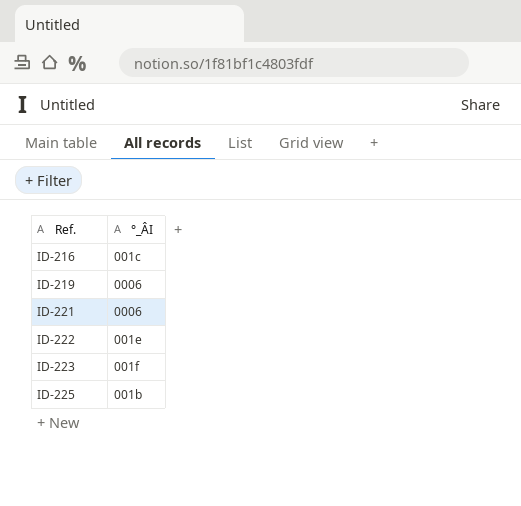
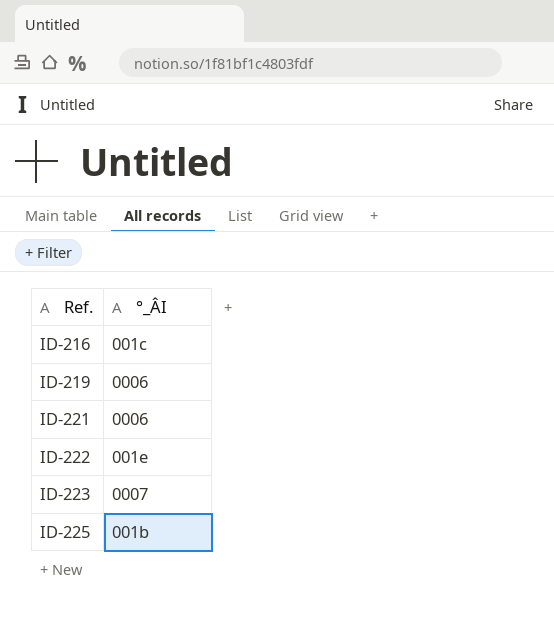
ID-223 | °_ÂI: 001f -> 0007

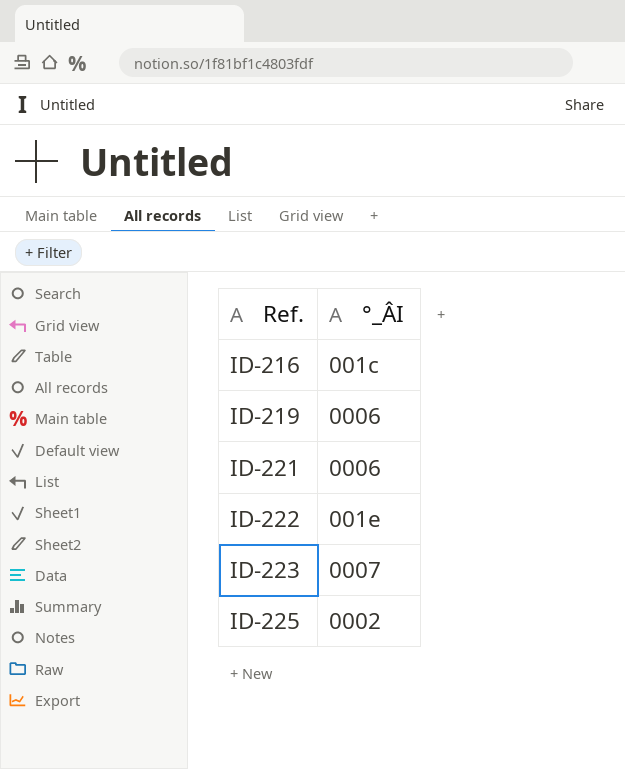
ID-225 | °_ÂI: 001b -> 0002

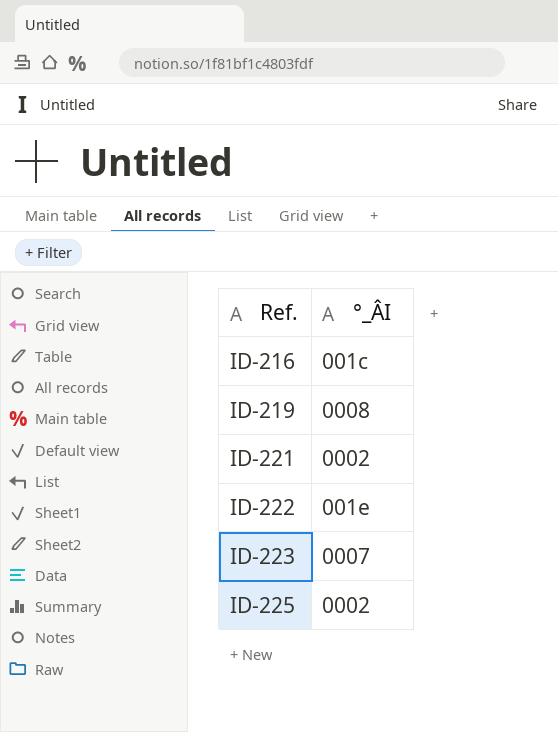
ID-219 | °_ÂI: 0006 -> 0008
ID-221 | °_ÂI: 0006 -> 0002

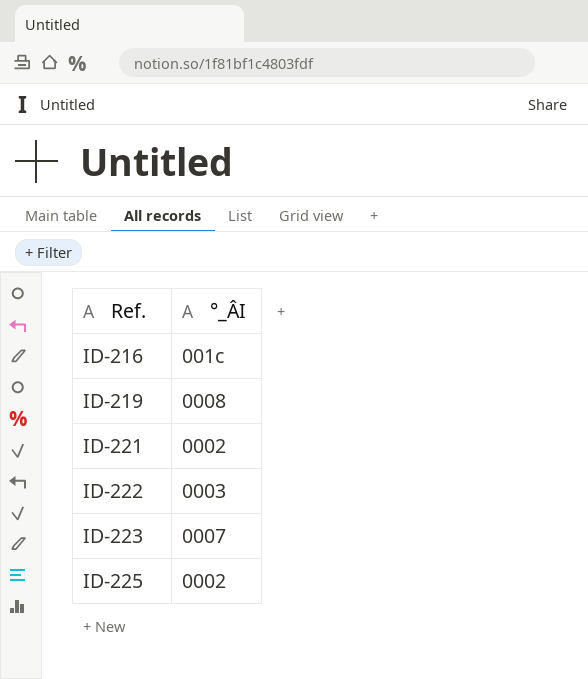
ID-222 | °_ÂI: 001e -> 0003

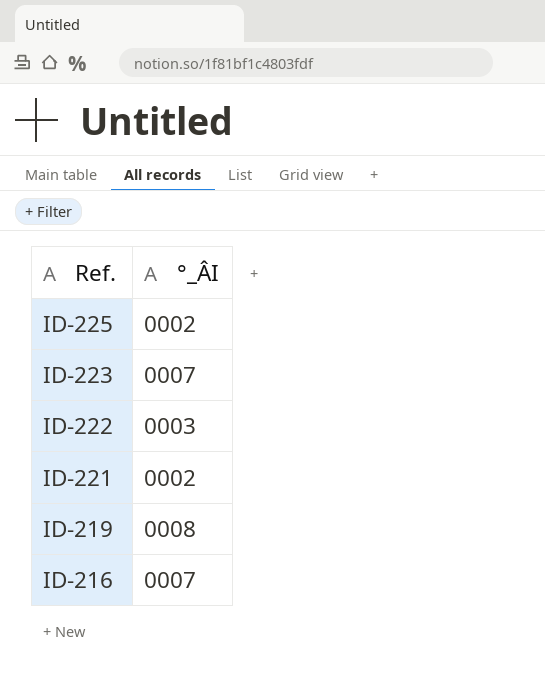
row order: Ref. ascending -> Ref. descending
ID-216 | °_ÂI: 001c -> 0007

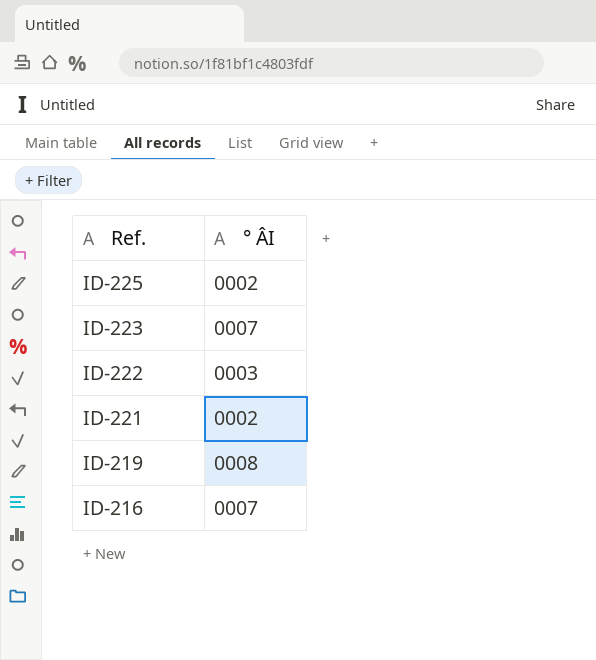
column name: °_ÂI -> ° ÂI

